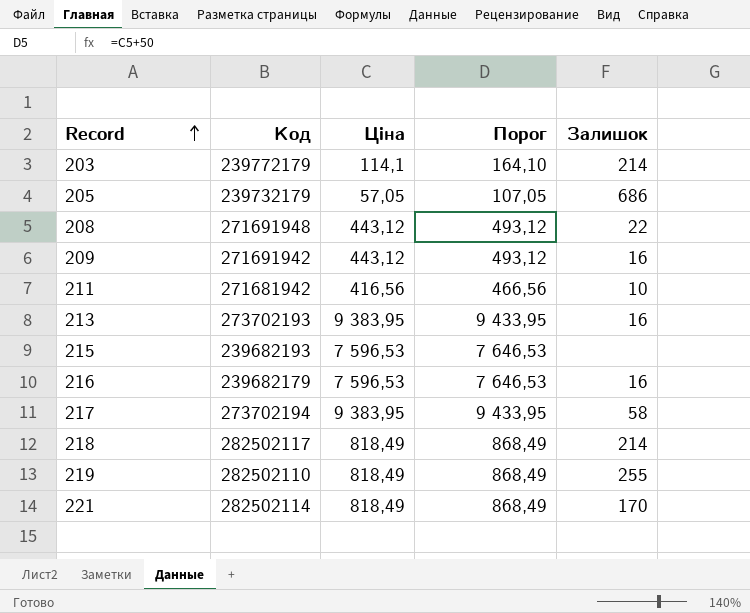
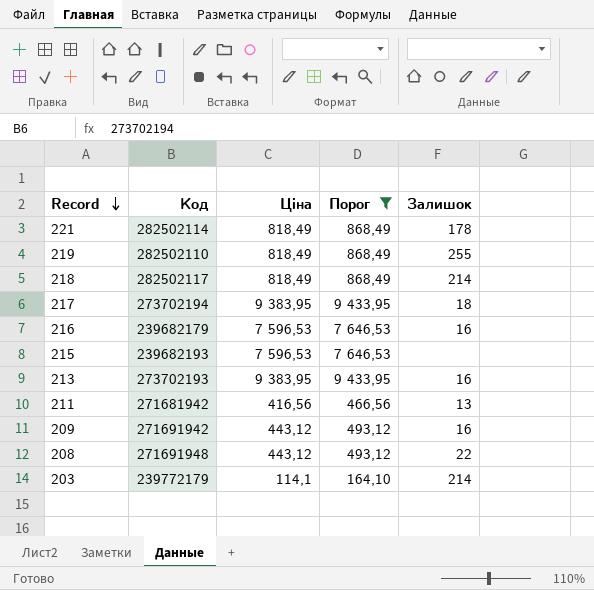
filter: none -> Порог != 107,05
row order: Record ascending -> Record descending
221 | Залишок: 170 -> 178
217 | Залишок: 58 -> 18
211 | Залишок: 10 -> 13

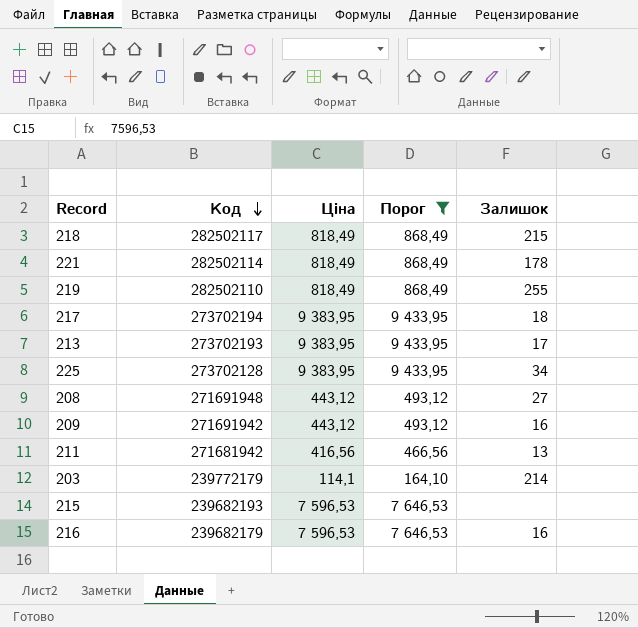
row order: Record descending -> Код descending
218 | Залишок: 214 -> 215
213 | Залишок: 16 -> 17
row 225: none -> 273702128 | 9 383,95 | 9 433,95 | 34
208 | Залишок: 22 -> 27

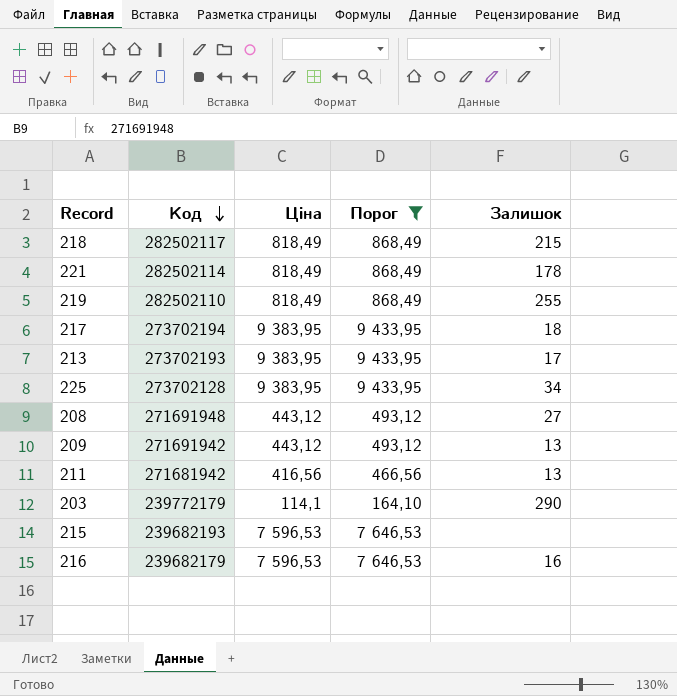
209 | Залишок: 16 -> 13
203 | Залишок: 214 -> 290

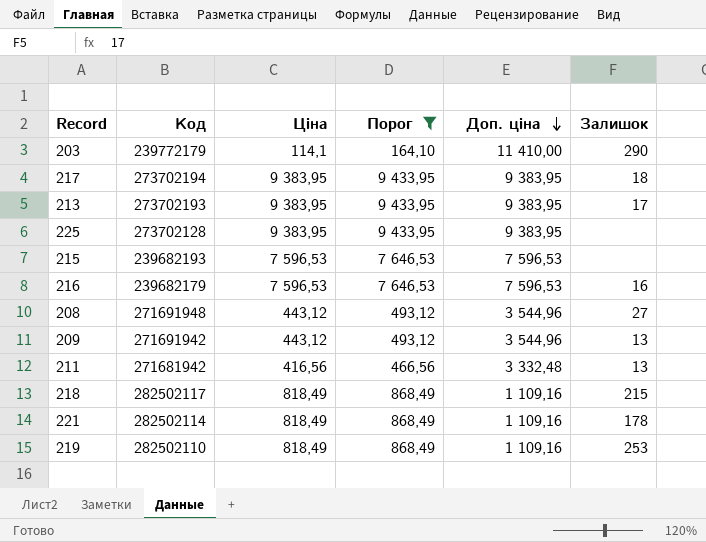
row order: Код descending -> Доп. ціна descending
column Доп. ціна | position: none -> 5
225 | Залишок: 34 -> none
219 | Залишок: 255 -> 253

